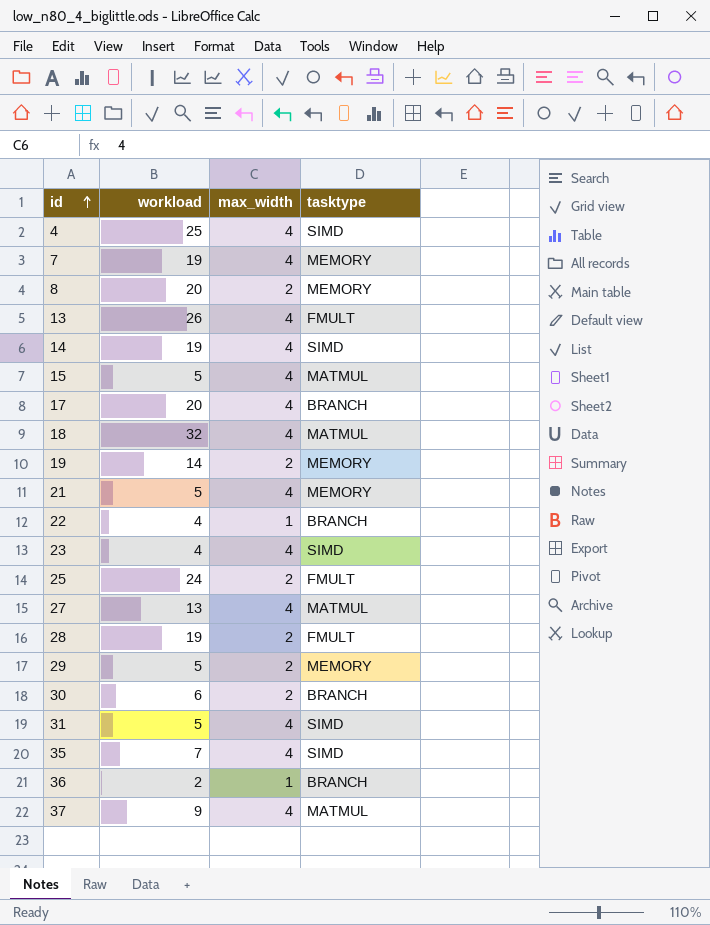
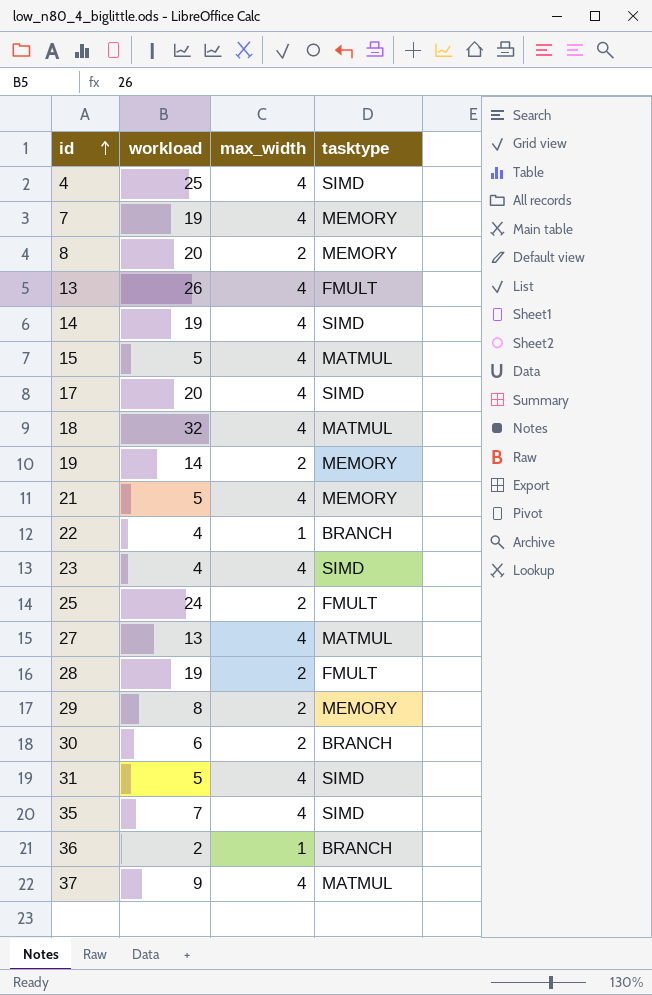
17 | tasktype: BRANCH -> SIMD
29 | workload: 5 -> 8

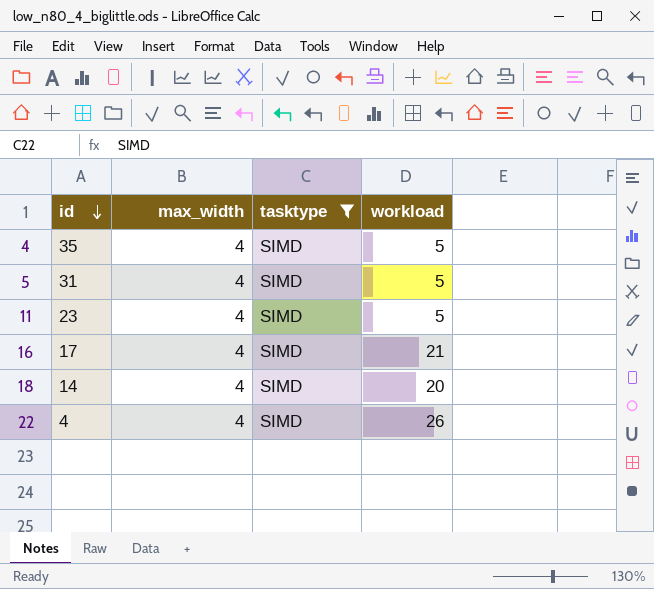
filter: none -> tasktype = SIMD
row order: id ascending -> id descending
column workload | position: 2 -> 4
35 | workload: 7 -> 5
23 | workload: 4 -> 5
17 | workload: 20 -> 21
14 | workload: 19 -> 20
4 | workload: 25 -> 26

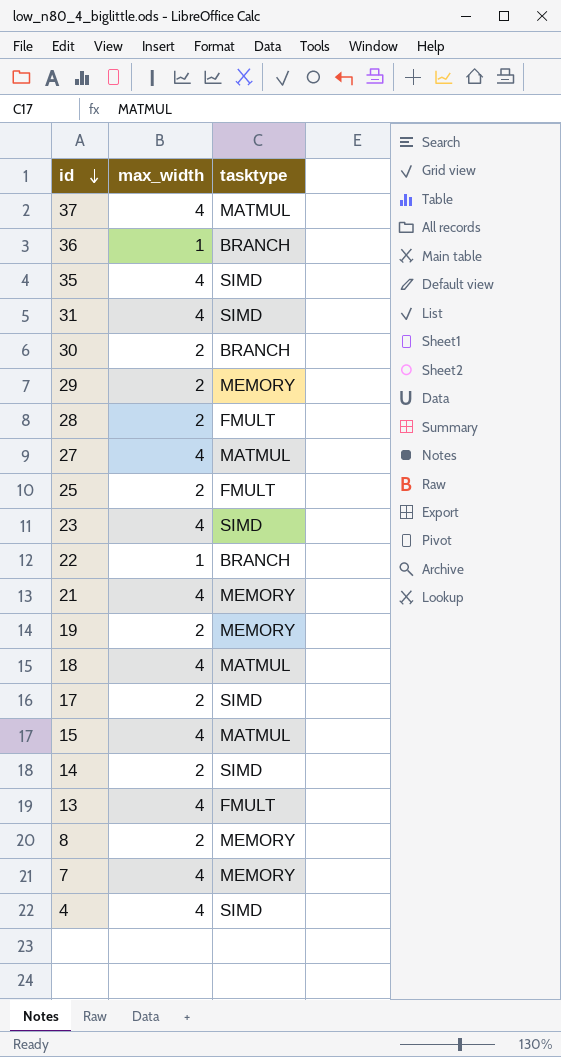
filter: tasktype = SIMD -> none
column workload | position: 4 -> none
17 | max_width: 4 -> 2
14 | max_width: 4 -> 2

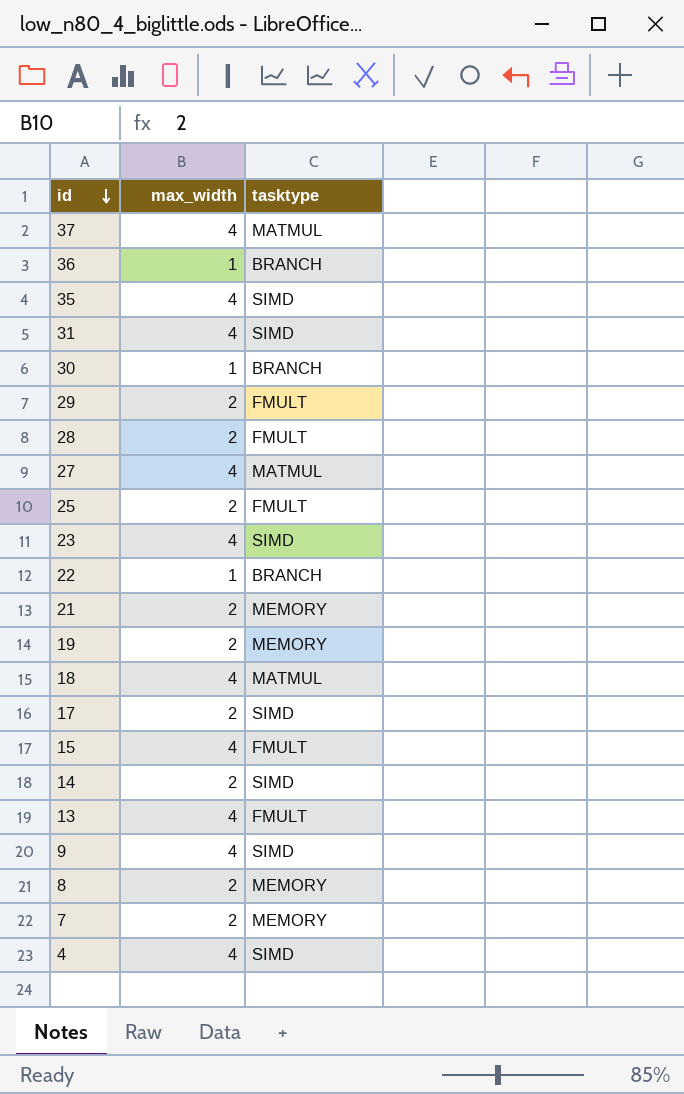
30 | max_width: 2 -> 1
29 | tasktype: MEMORY -> FMULT
21 | max_width: 4 -> 2
15 | tasktype: MATMUL -> FMULT
row 9: none -> 4 | SIMD
7 | max_width: 4 -> 2

